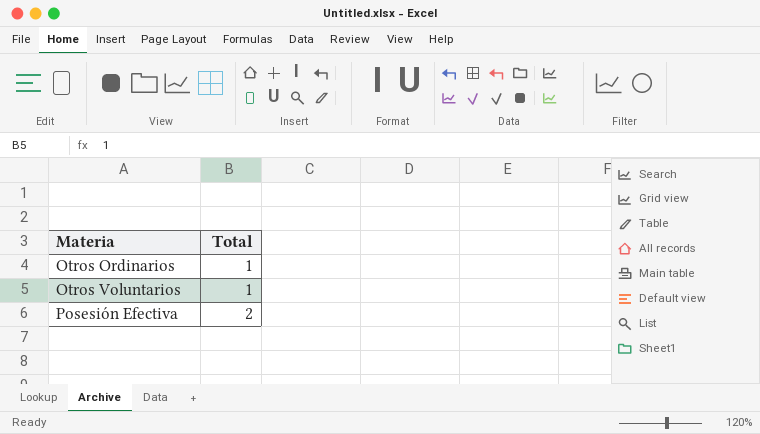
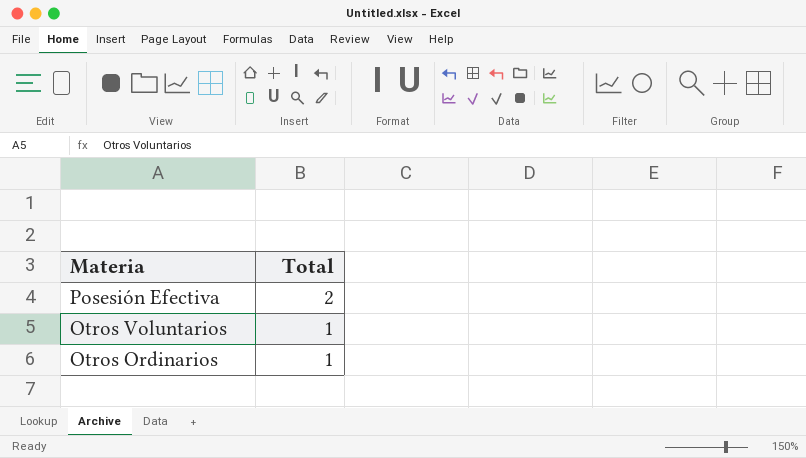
row order: Materia ascending -> Materia descending

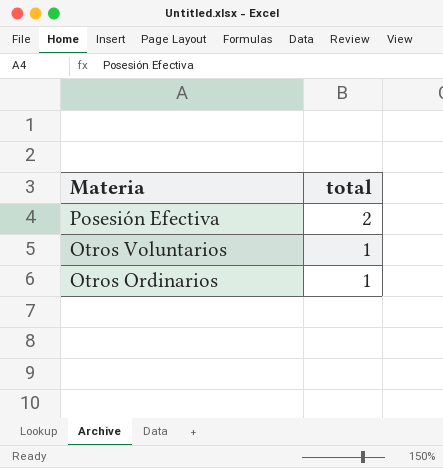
column name: Total -> total

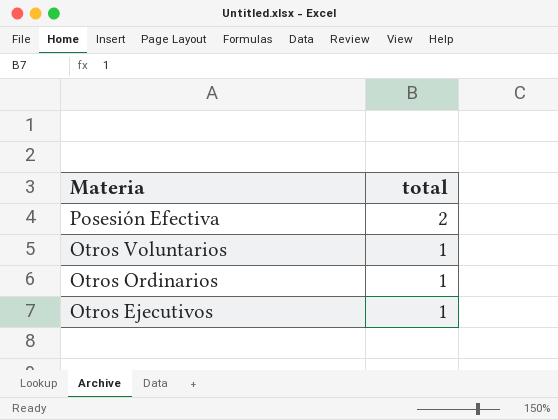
row Otros Ejecutivos: none -> 1

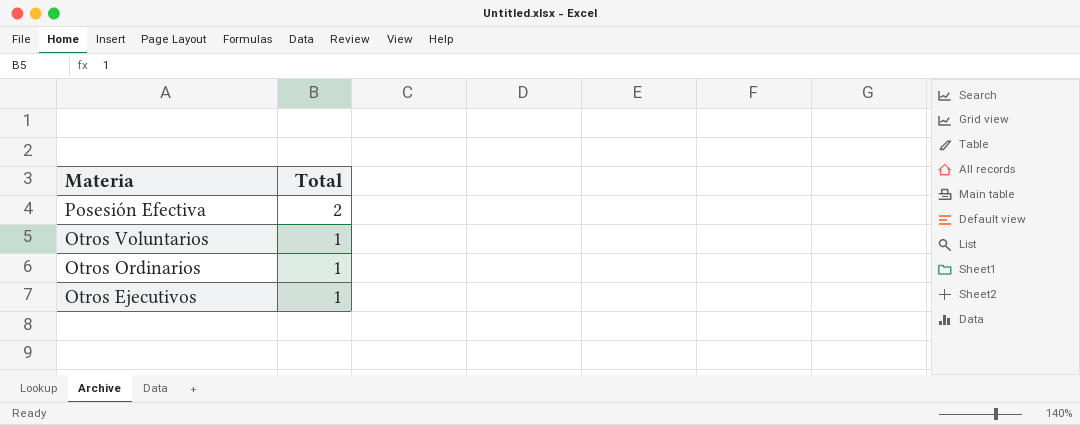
column name: total -> Total

